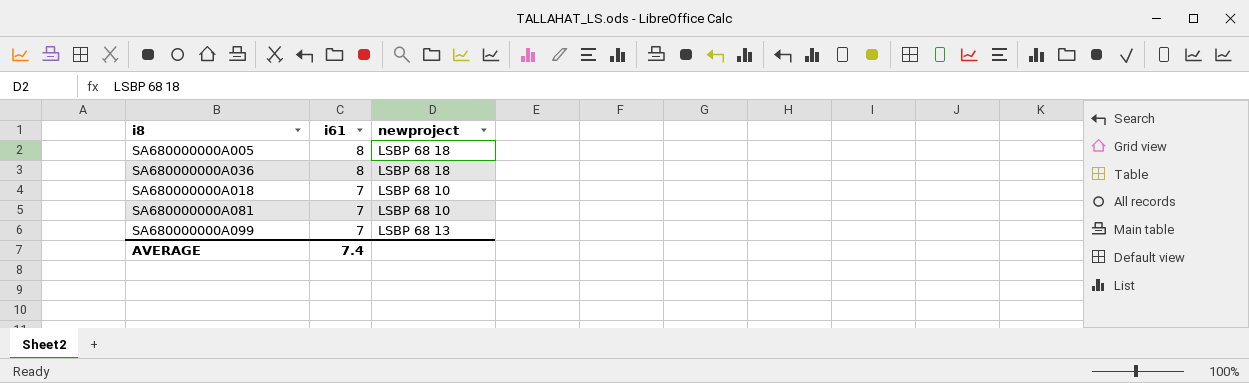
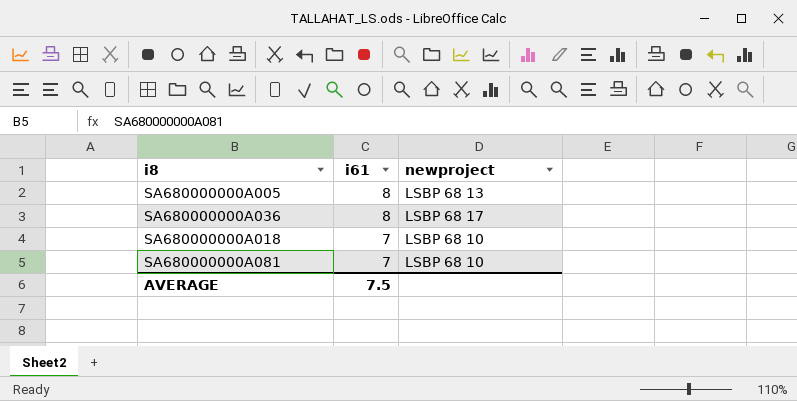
row SA680000000A099: 7 | LSBP 68 13 -> none
SA680000000A005 | newproject: LSBP 68 18 -> LSBP 68 13
SA680000000A036 | newproject: LSBP 68 18 -> LSBP 68 17
AVERAGE | i61: 7.4 -> 7.5

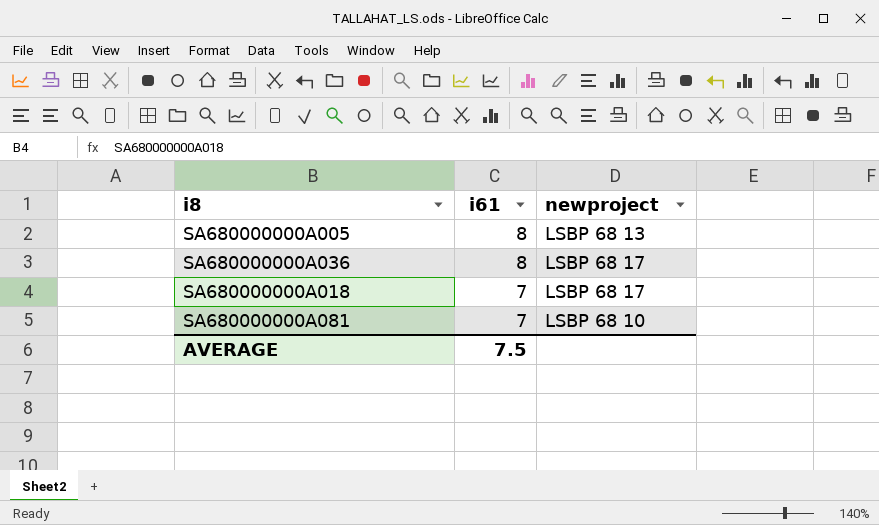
SA680000000A018 | newproject: LSBP 68 10 -> LSBP 68 17

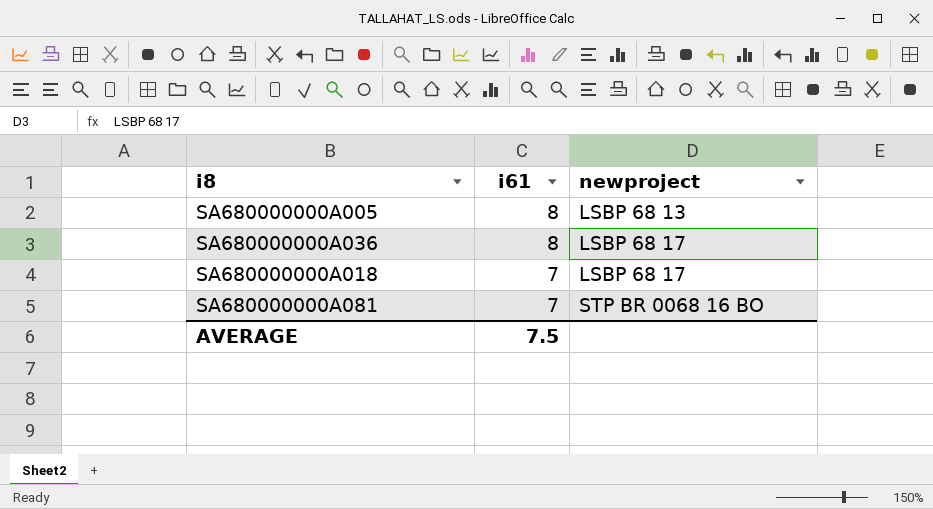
SA680000000A081 | newproject: LSBP 68 10 -> STP BR 0068 16 BO

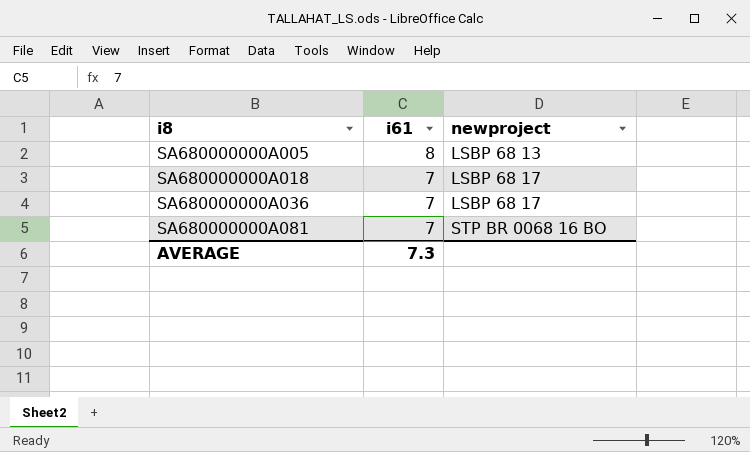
row order: i61 descending -> i8 ascending
SA680000000A036 | i61: 8 -> 7
AVERAGE | i61: 7.5 -> 7.3

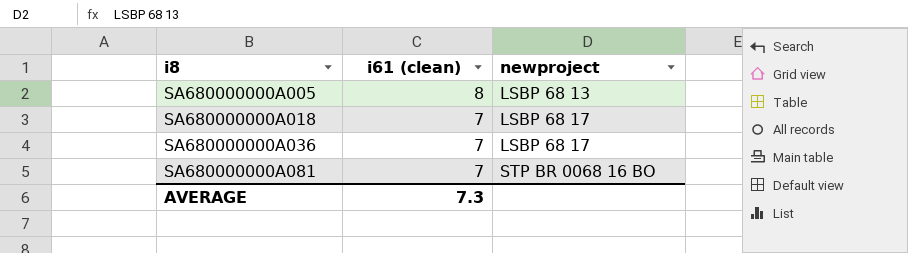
column name: i61 -> i61 (clean)

